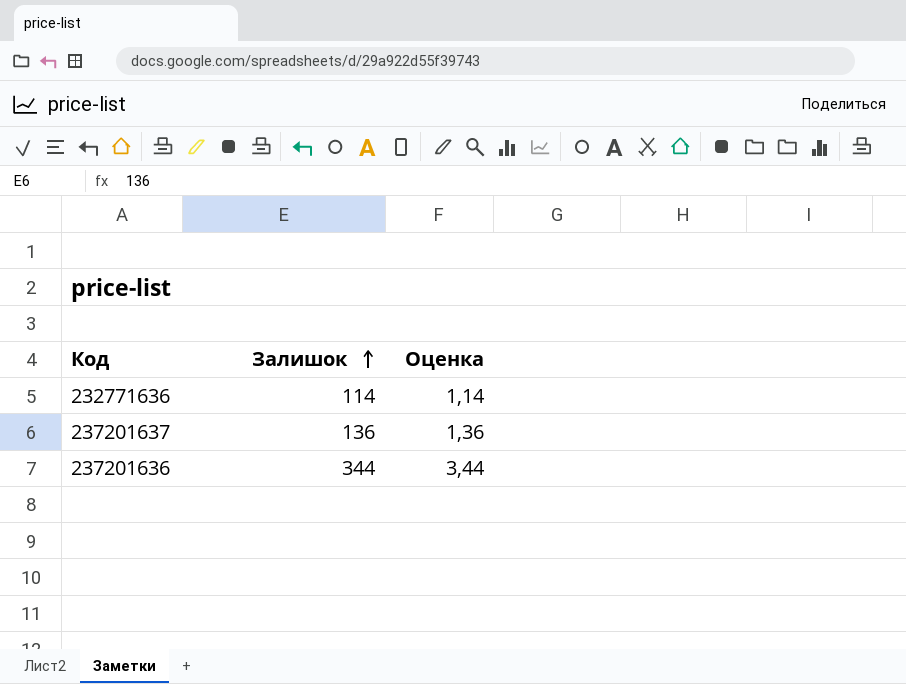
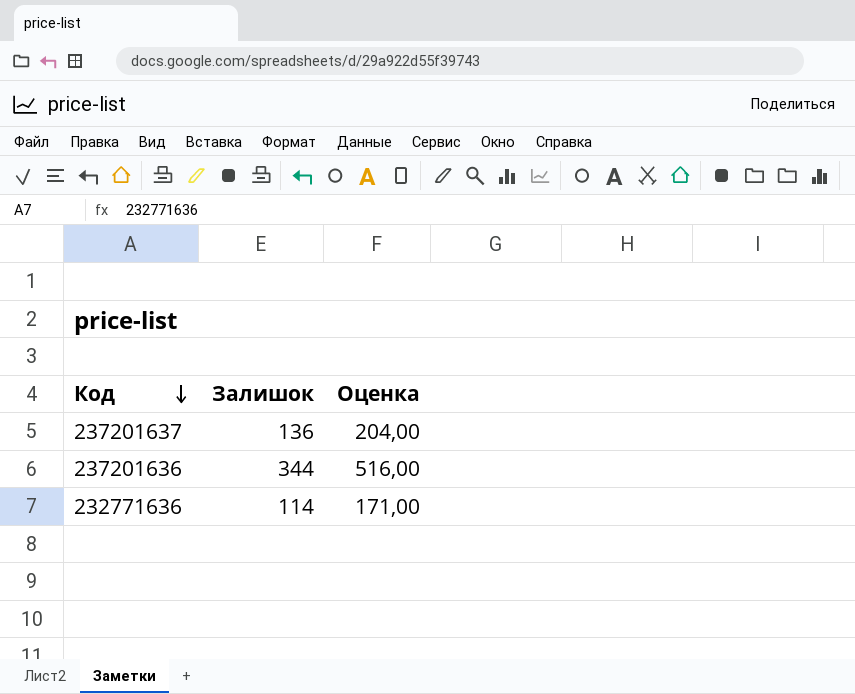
row order: Залишок ascending -> Код descending
column Оценка | formula: [Залишок] * 0,01 -> [Залишок] * 1,5

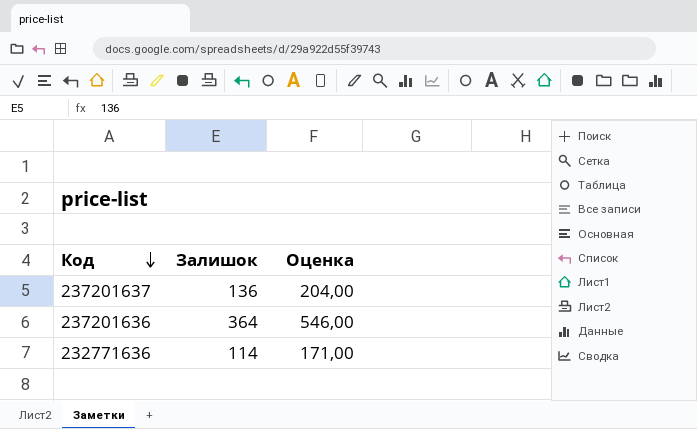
237201636 | Залишок: 344 -> 364
237201636 | Оценка: 516,00 -> 546,00

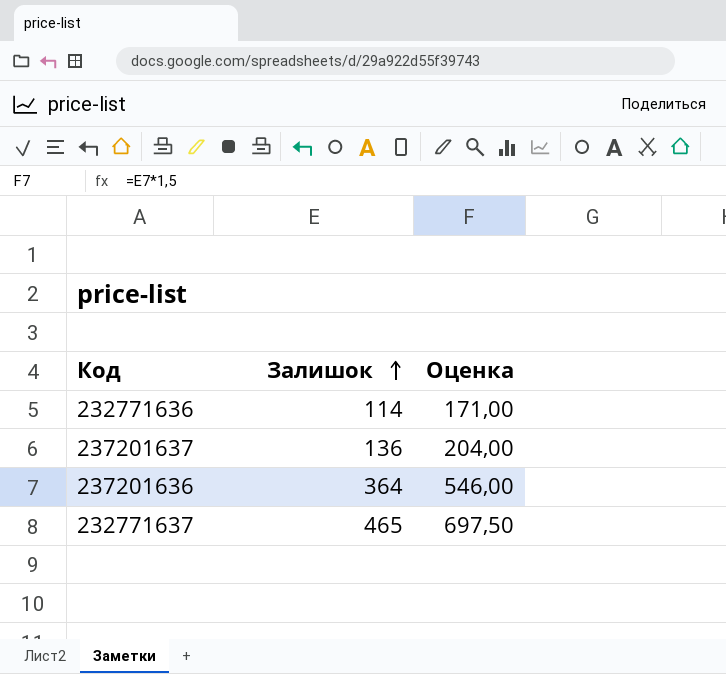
row order: Код descending -> Залишок ascending
row 232771637: none -> 465 | 697,50

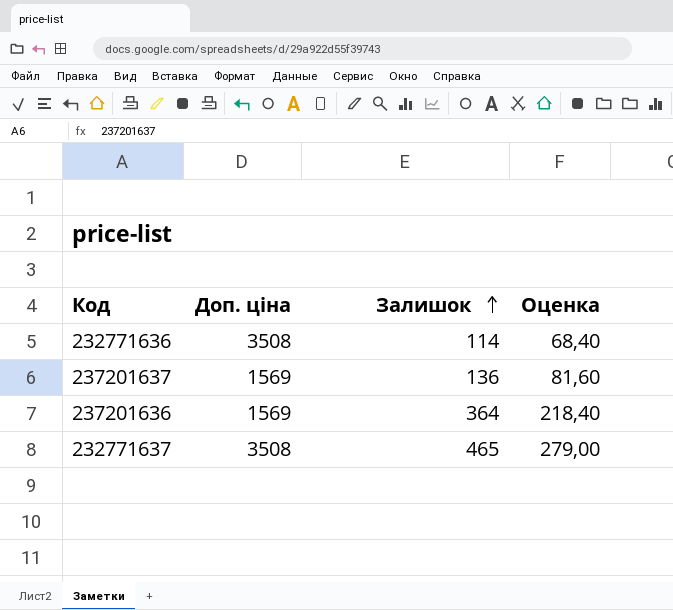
column Доп. ціна | position: none -> 2
column Оценка | formula: [Залишок] * 1,5 -> [Залишок] * 0,6

